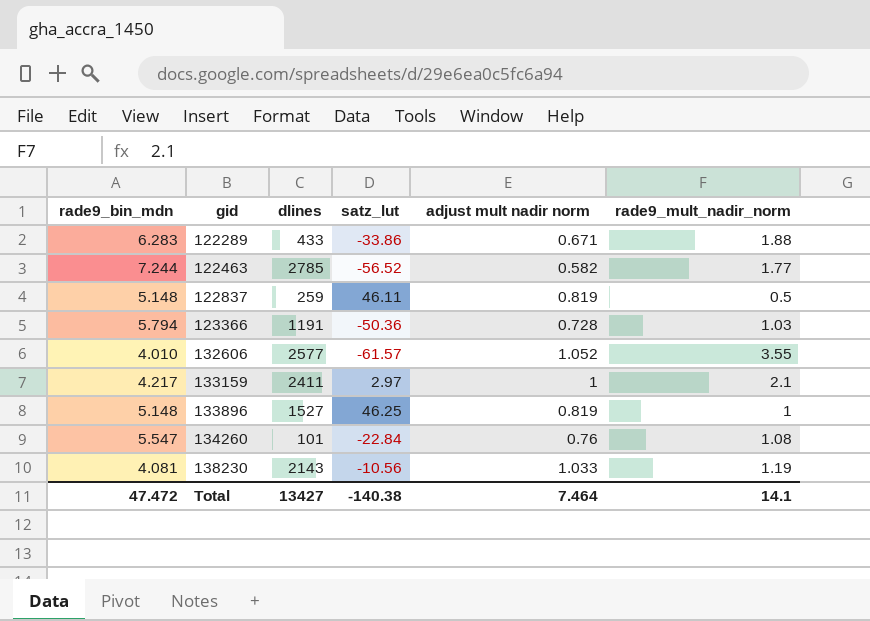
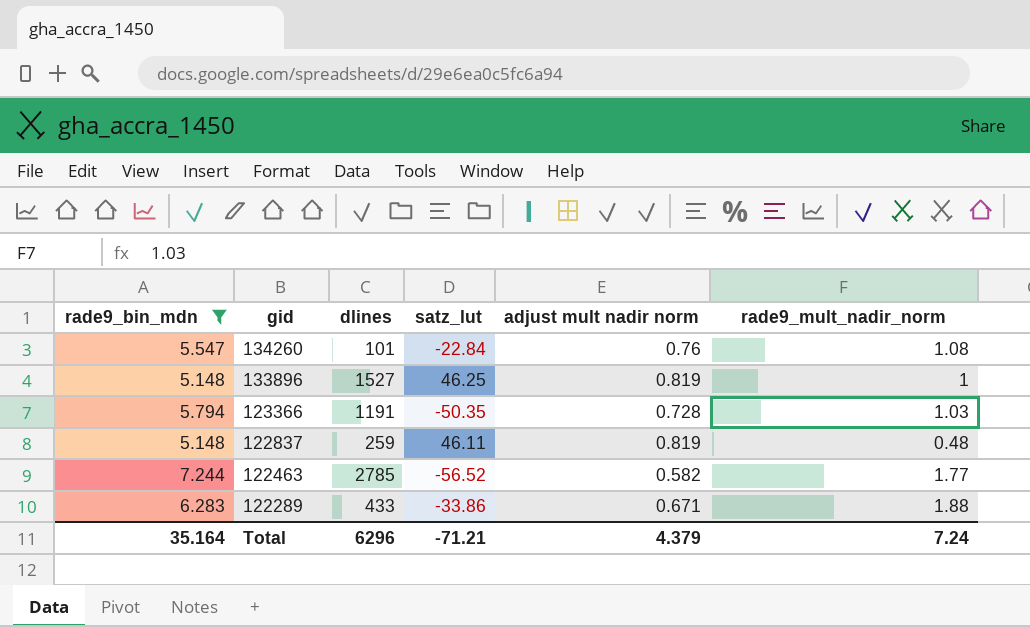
filter: none -> rade9_bin_mdn >= 5.148
row order: gid ascending -> gid descending
123366 | satz_lut: -50.36 -> -50.35
122837 | rade9_mult_nadir_norm: 0.5 -> 0.48
Total | rade9_bin_mdn: 47.472 -> 35.164
Total | dlines: 13427 -> 6296
Total | satz_lut: -140.38 -> -71.21
Total | adjust mult nadir norm: 7.464 -> 4.379
Total | rade9_mult_nadir_norm: 14.1 -> 7.24

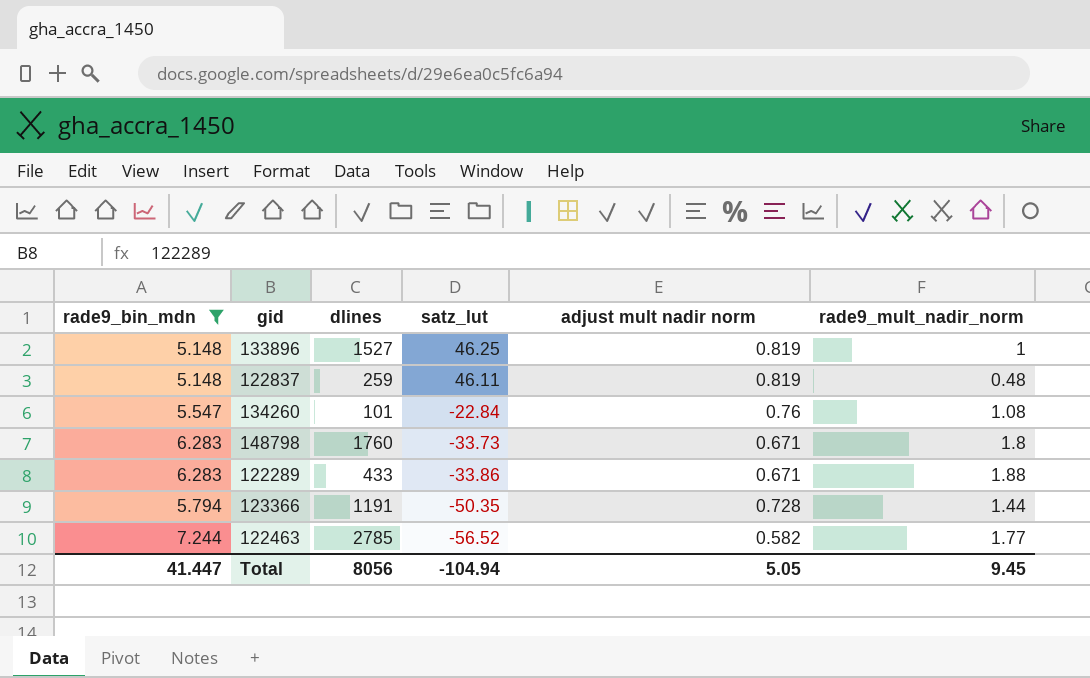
row order: gid descending -> satz_lut descending
row 148798: none -> 6.283 | 1760 | -33.73 | 0.671 | 1.8
123366 | rade9_mult_nadir_norm: 1.03 -> 1.44
Total | rade9_bin_mdn: 35.164 -> 41.447
Total | dlines: 6296 -> 8056
Total | satz_lut: -71.21 -> -104.94
Total | adjust mult nadir norm: 4.379 -> 5.05
Total | rade9_mult_nadir_norm: 7.24 -> 9.45

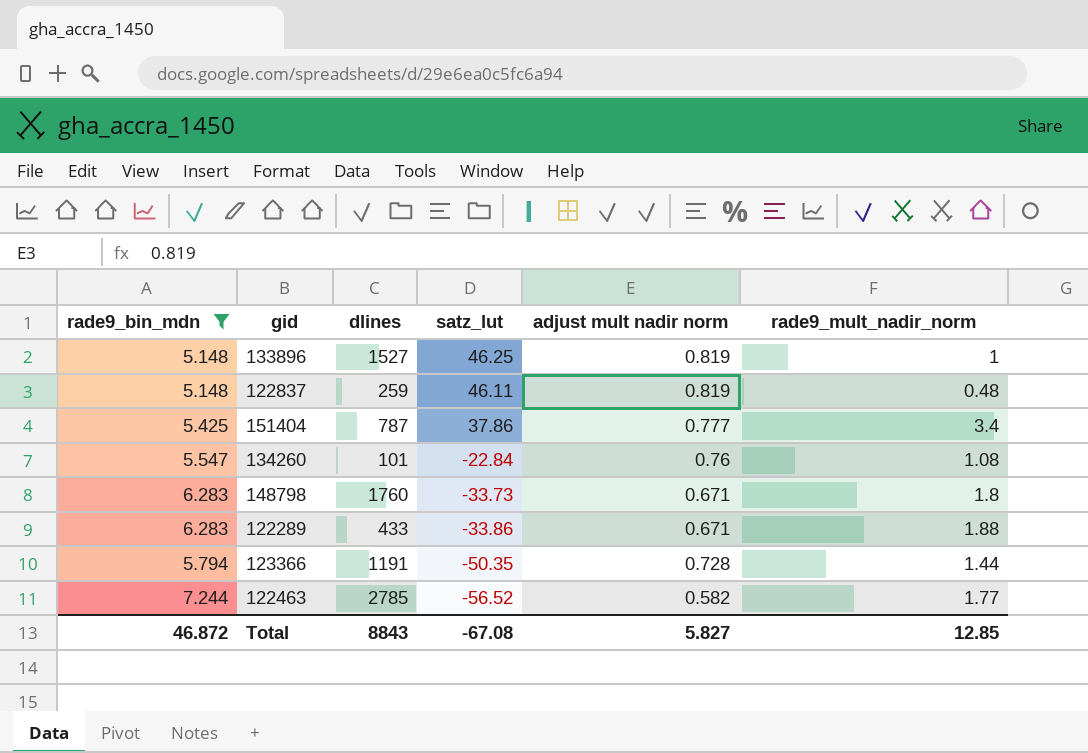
row 151404: none -> 5.425 | 787 | 37.86 | 0.777 | 3.4
Total | rade9_bin_mdn: 41.447 -> 46.872
Total | dlines: 8056 -> 8843
Total | satz_lut: -104.94 -> -67.08
Total | adjust mult nadir norm: 5.05 -> 5.827
Total | rade9_mult_nadir_norm: 9.45 -> 12.85

